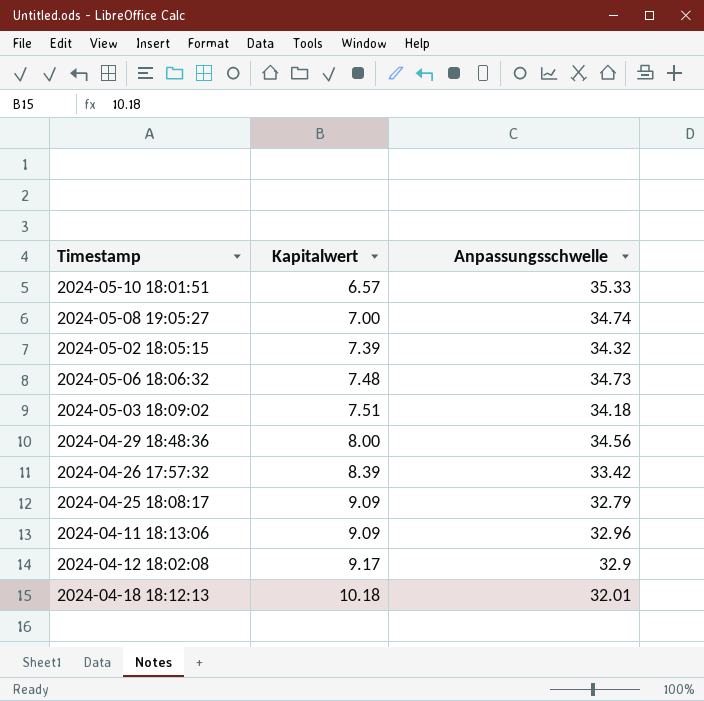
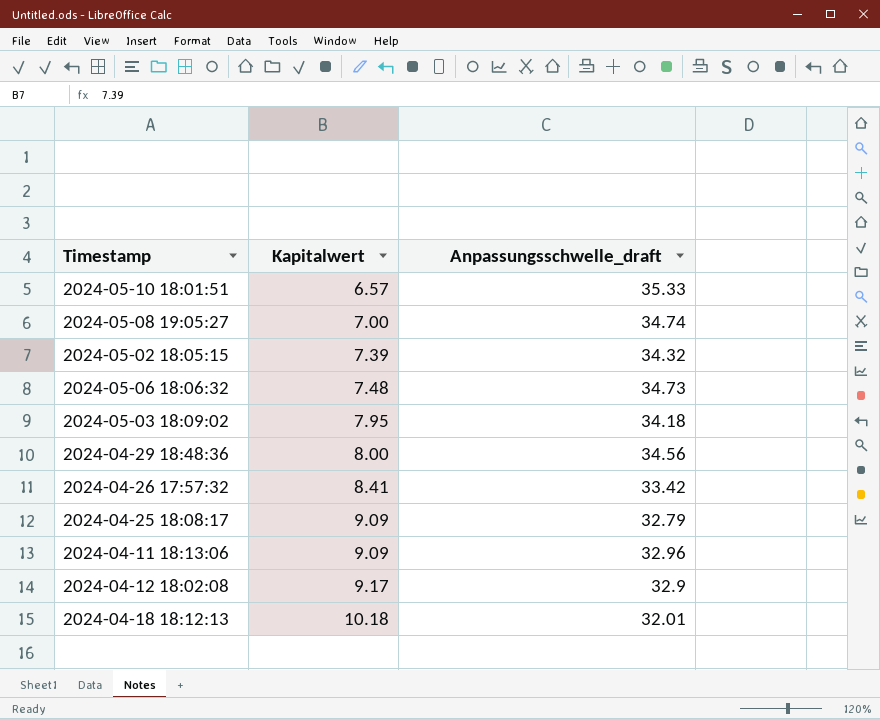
column name: Anpassungsschwelle -> Anpassungsschwelle_draft
2024-05-03 18:09:02 | Kapitalwert: 7.51 -> 7.95
2024-04-26 17:57:32 | Kapitalwert: 8.39 -> 8.41

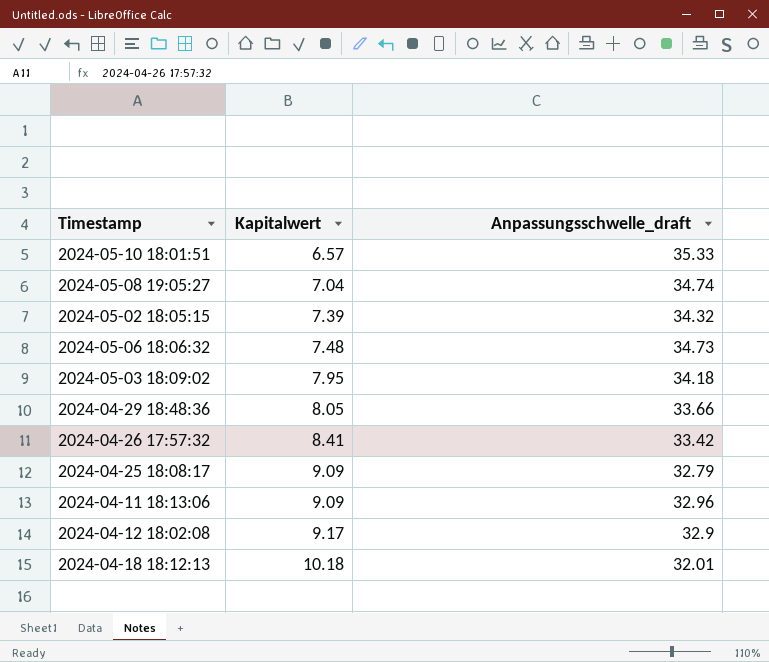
2024-05-08 19:05:27 | Kapitalwert: 7.00 -> 7.04
2024-04-29 18:48:36 | Kapitalwert: 8.00 -> 8.05
2024-04-29 18:48:36 | Anpassungsschwelle_draft: 34.56 -> 33.66

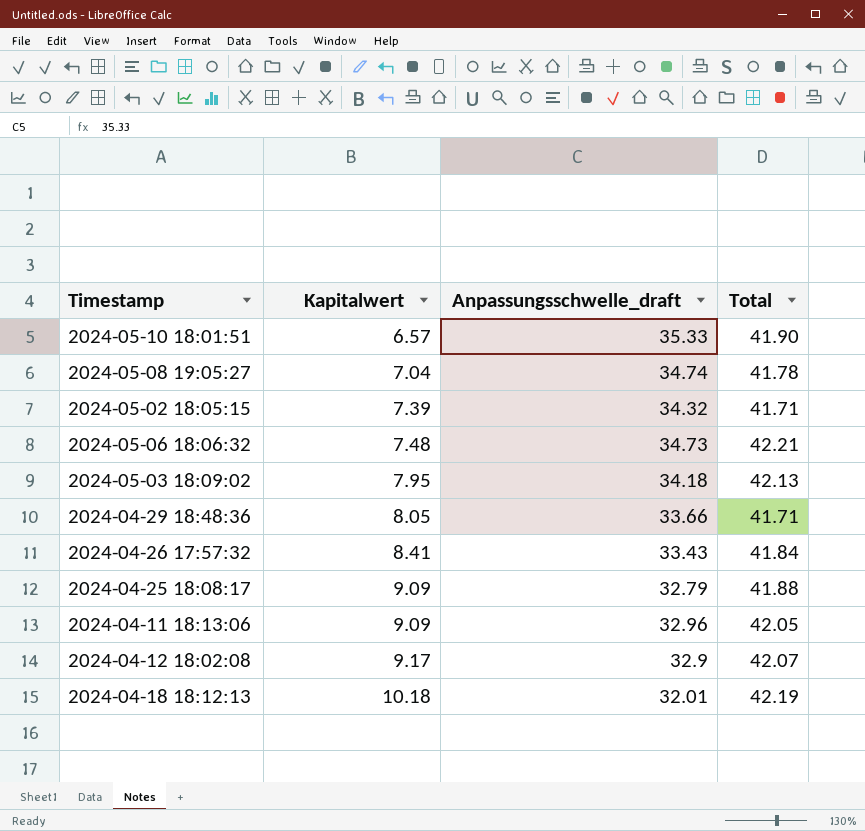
column Total | formula: none -> [Kapitalwert] + [Anpassungsschwelle_draft]
2024-04-26 17:57:32 | Anpassungsschwelle_draft: 33.42 -> 33.43

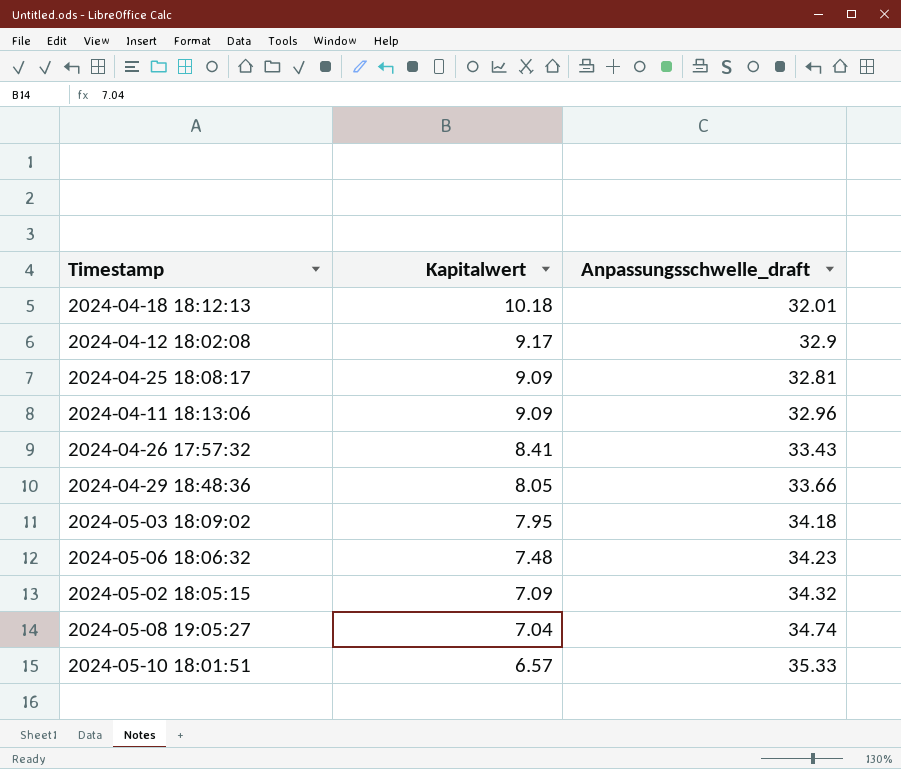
row order: Kapitalwert ascending -> Kapitalwert descending
column Total | formula: [Kapitalwert] + [Anpassungsschwelle_draft] -> none
2024-04-25 18:08:17 | Anpassungsschwelle_draft: 32.79 -> 32.81
2024-05-06 18:06:32 | Anpassungsschwelle_draft: 34.73 -> 34.23
2024-05-02 18:05:15 | Kapitalwert: 7.39 -> 7.09

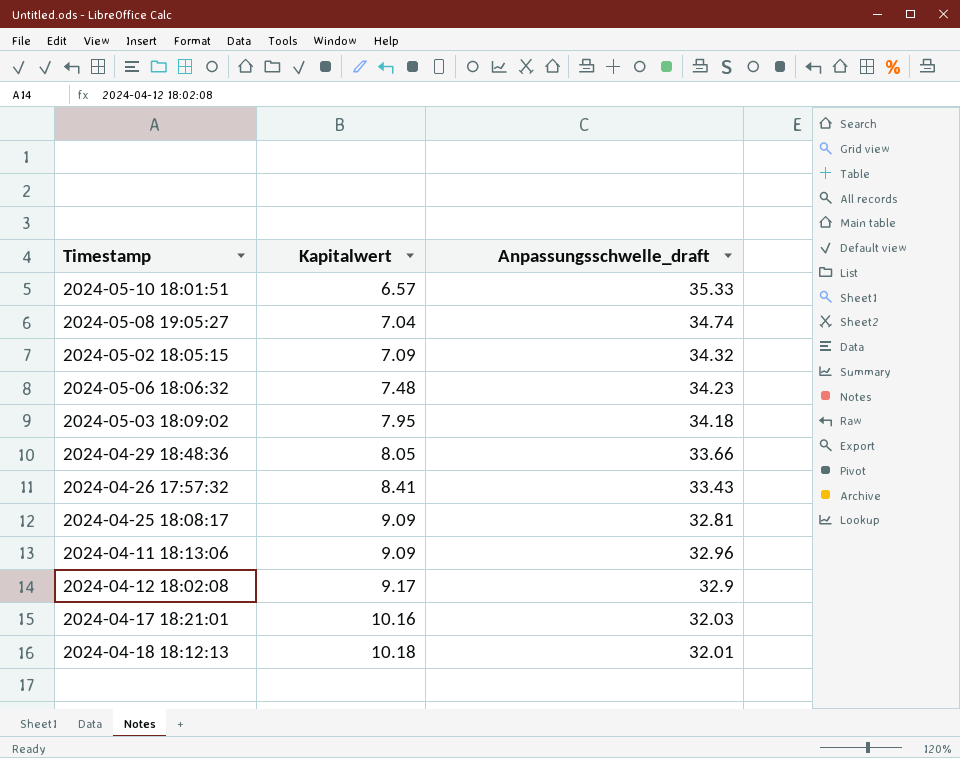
row order: Kapitalwert descending -> Kapitalwert ascending
row 2024-04-17 18:21:01: none -> 10.16 | 32.03

